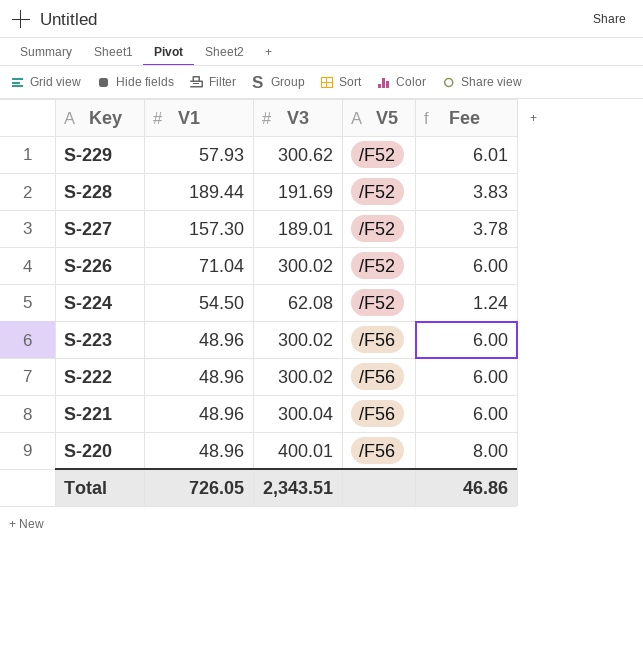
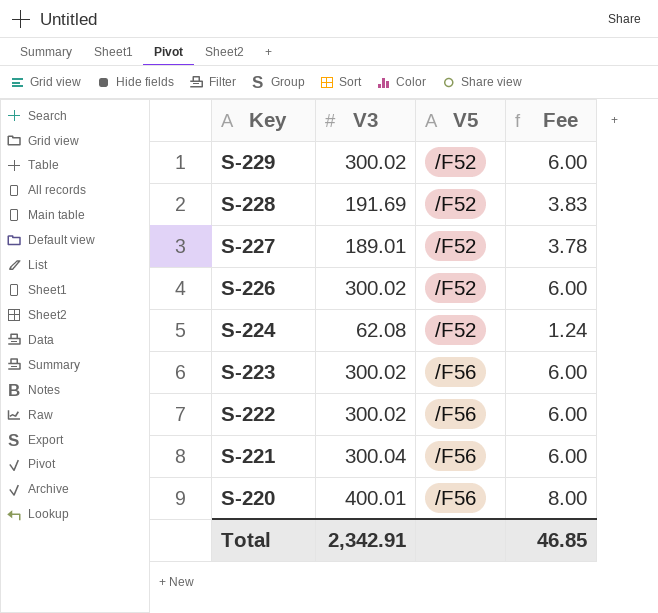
column V1 | position: 2 -> none
S-229 | V3: 300.62 -> 300.02
S-229 | Fee: 6.01 -> 6.00
Total | V3: 2,343.51 -> 2,342.91
Total | Fee: 46.86 -> 46.85

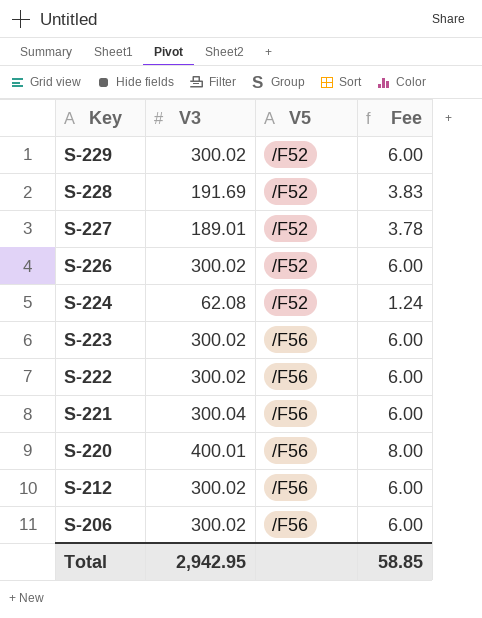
row S-212: none -> 300.02 | /F56 | 6.00
row S-206: none -> 300.02 | /F56 | 6.00
Total | V3: 2,342.91 -> 2,942.95
Total | Fee: 46.85 -> 58.85

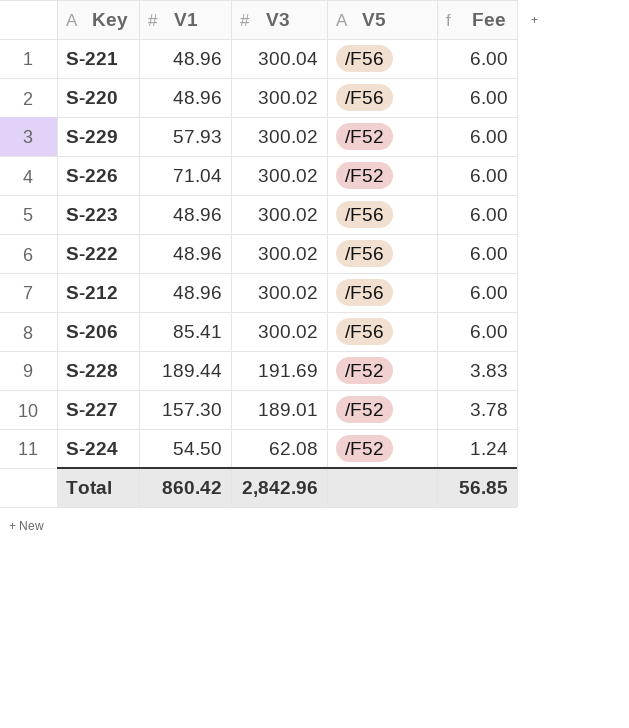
row order: Key descending -> V3 descending
column V1 | position: none -> 2
S-220 | V3: 400.01 -> 300.02
S-220 | Fee: 8.00 -> 6.00
Total | V3: 2,942.95 -> 2,842.96
Total | Fee: 58.85 -> 56.85

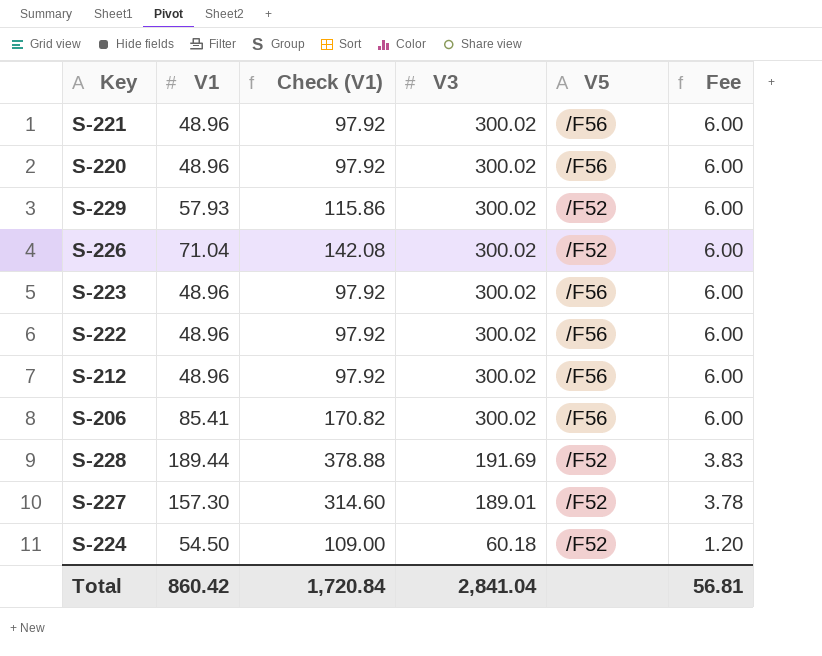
column Check (V1) | formula: none -> [V1] * 2
S-221 | V3: 300.04 -> 300.02
S-224 | V3: 62.08 -> 60.18
S-224 | Fee: 1.24 -> 1.20
Total | V3: 2,842.96 -> 2,841.04
Total | Fee: 56.85 -> 56.81

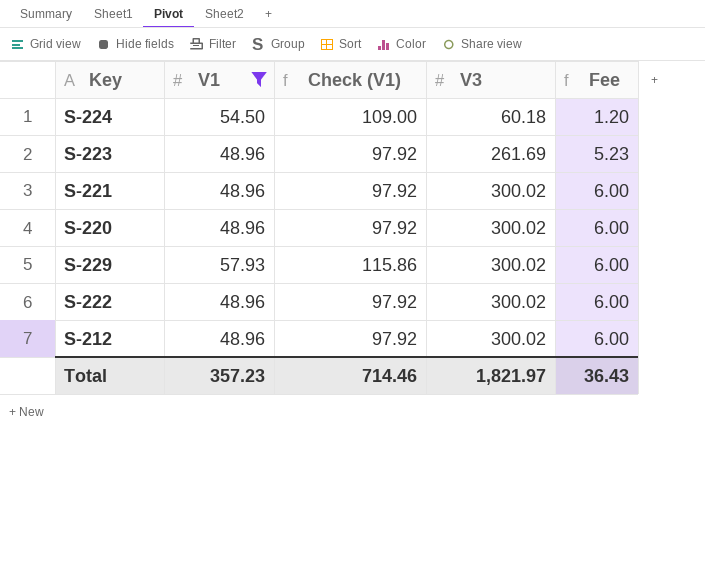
filter: none -> V1 <= 57.93
row order: V3 descending -> V3 ascending
column V5 | position: 5 -> none
S-223 | V3: 300.02 -> 261.69
S-223 | Fee: 6.00 -> 5.23
Total | V1: 860.42 -> 357.23
Total | Check (V1): 1,720.84 -> 714.46
Total | V3: 2,841.04 -> 1,821.97
Total | Fee: 56.81 -> 36.43

